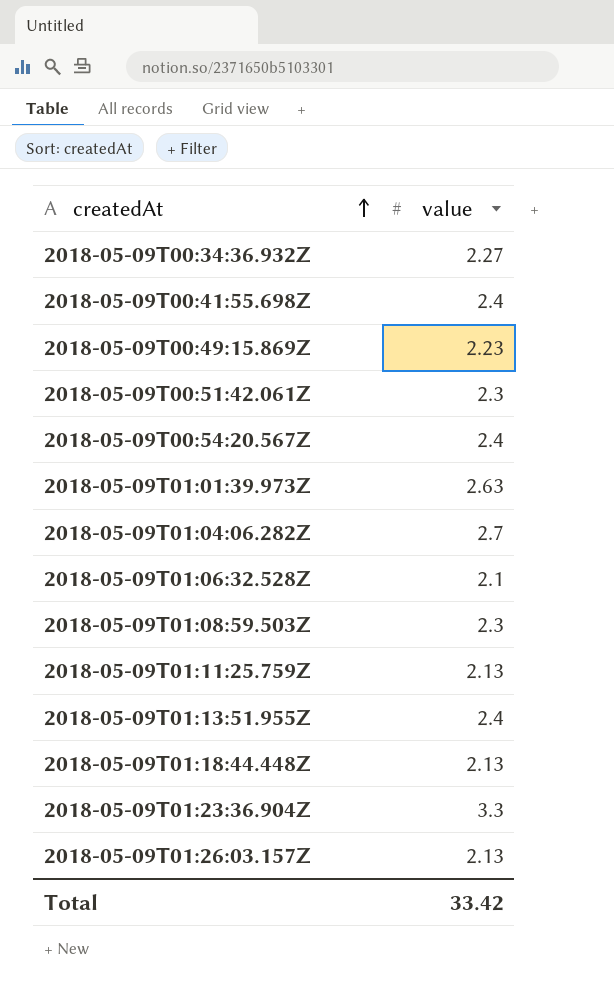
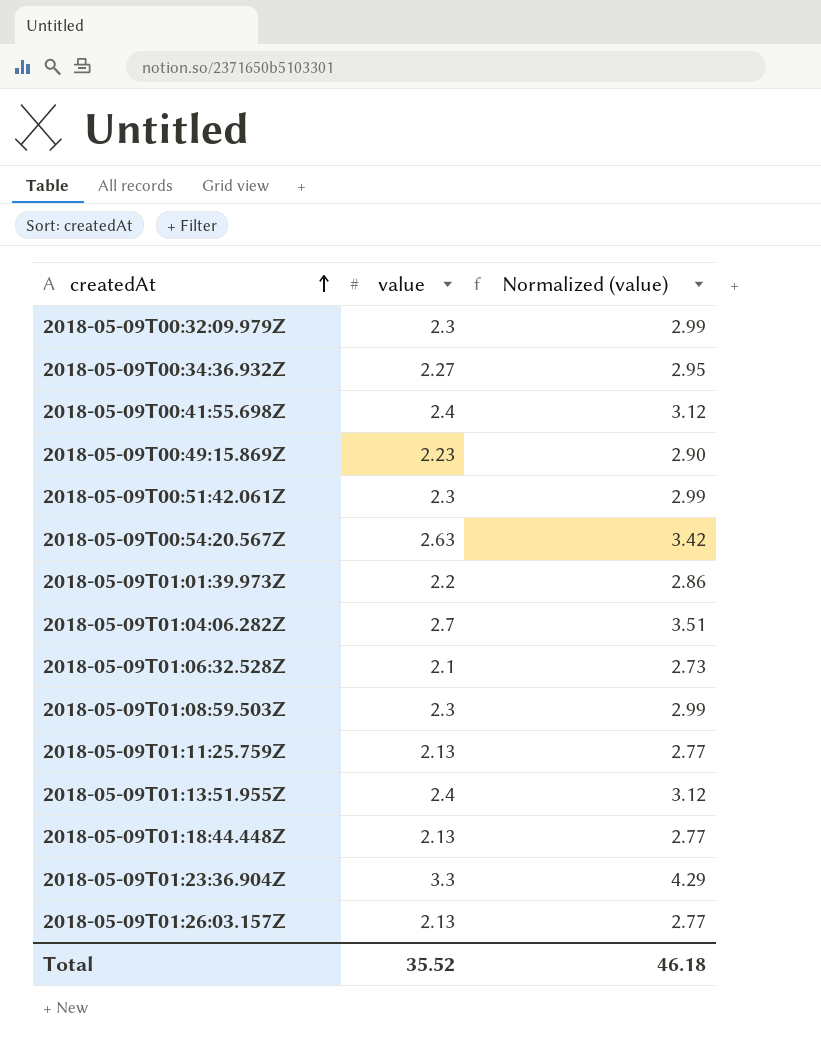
column Normalized (value) | formula: none -> [value] * 1.3
row 2018-05-09T00:32:09.979Z: none -> 2.3 | 2.99
2018-05-09T00:54:20.567Z | value: 2.4 -> 2.63
2018-05-09T01:01:39.973Z | value: 2.63 -> 2.2
Total | value: 33.42 -> 35.52

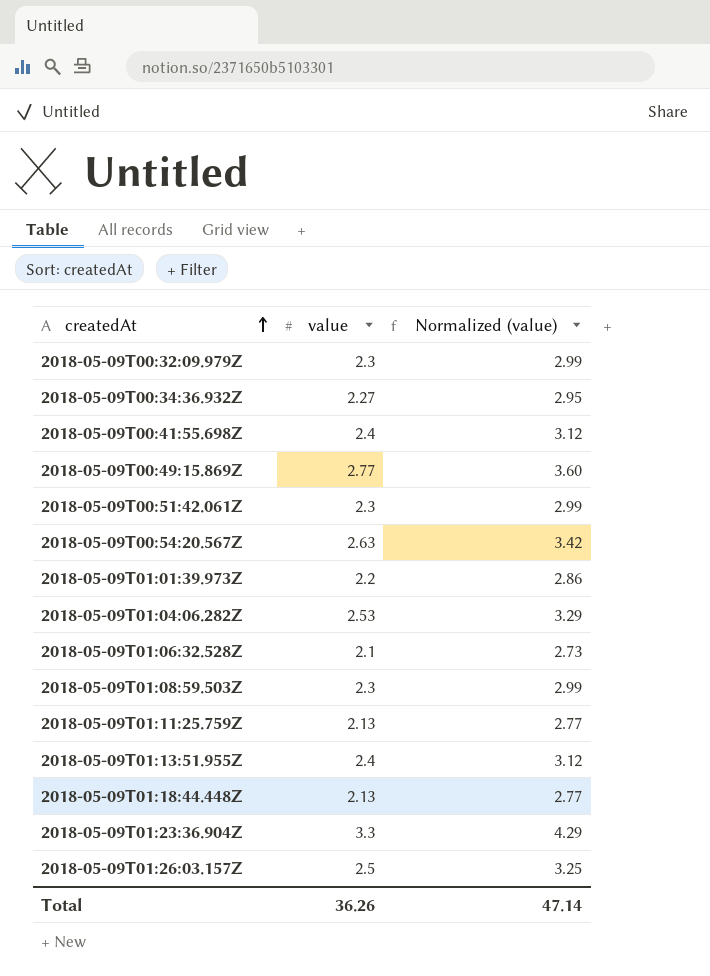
2018-05-09T00:49:15.869Z | value: 2.23 -> 2.77
2018-05-09T00:49:15.869Z | Normalized (value): 2.90 -> 3.60
2018-05-09T01:04:06.282Z | value: 2.7 -> 2.53
2018-05-09T01:04:06.282Z | Normalized (value): 3.51 -> 3.29
2018-05-09T01:26:03.157Z | value: 2.13 -> 2.5
2018-05-09T01:26:03.157Z | Normalized (value): 2.77 -> 3.25
Total | value: 35.52 -> 36.26
Total | Normalized (value): 46.18 -> 47.14

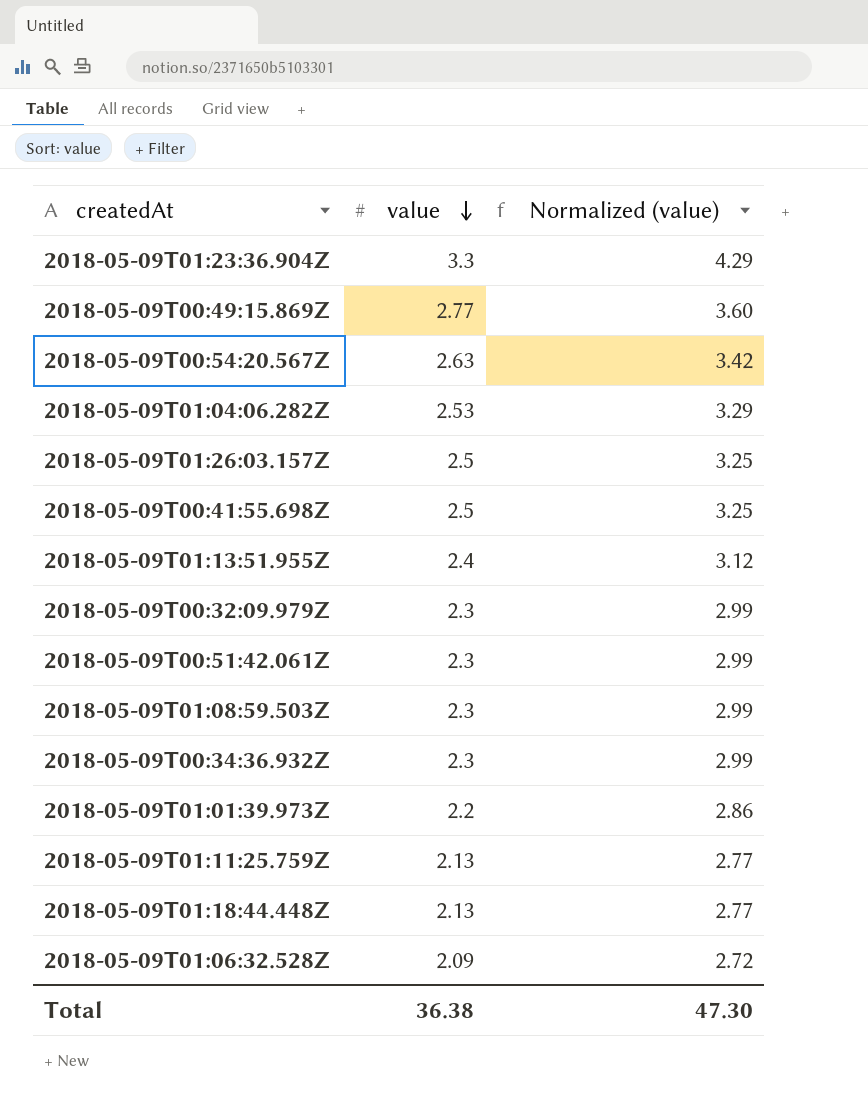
row order: createdAt ascending -> value descending
2018-05-09T00:41:55.698Z | value: 2.4 -> 2.5
2018-05-09T00:41:55.698Z | Normalized (value): 3.12 -> 3.25
2018-05-09T00:34:36.932Z | value: 2.27 -> 2.3
2018-05-09T00:34:36.932Z | Normalized (value): 2.95 -> 2.99
2018-05-09T01:06:32.528Z | value: 2.1 -> 2.09
2018-05-09T01:06:32.528Z | Normalized (value): 2.73 -> 2.72
Total | value: 36.26 -> 36.38
Total | Normalized (value): 47.14 -> 47.30

